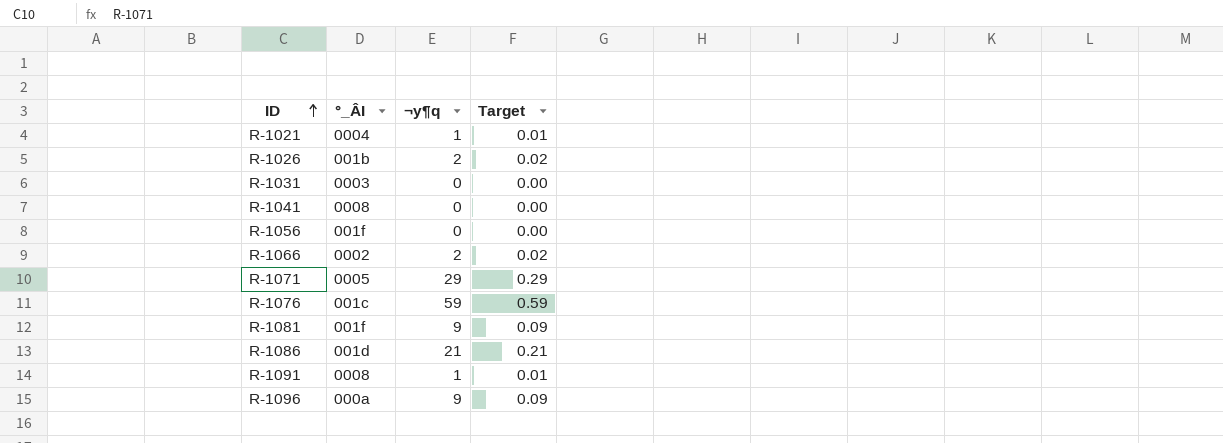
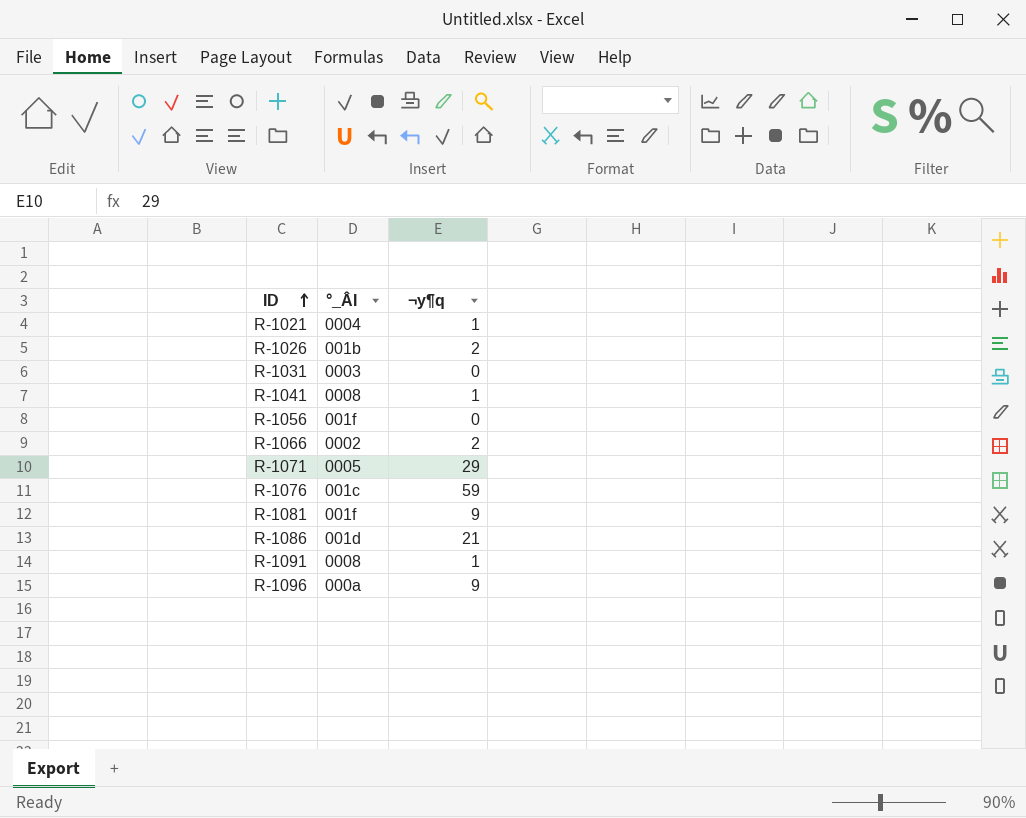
column Target | formula: [¬y¶q] * 0.01 -> none
R-1041 | ¬y¶q: 0 -> 1

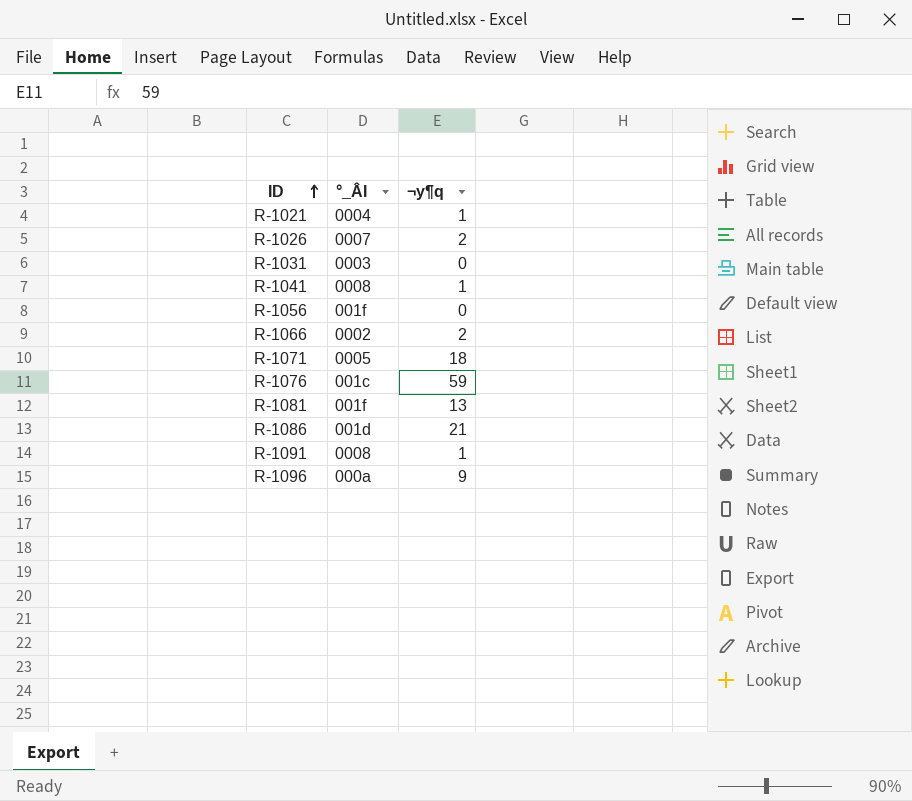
R-1026 | °_ÂI: 001b -> 0007
R-1071 | ¬y¶q: 29 -> 18
R-1081 | ¬y¶q: 9 -> 13

